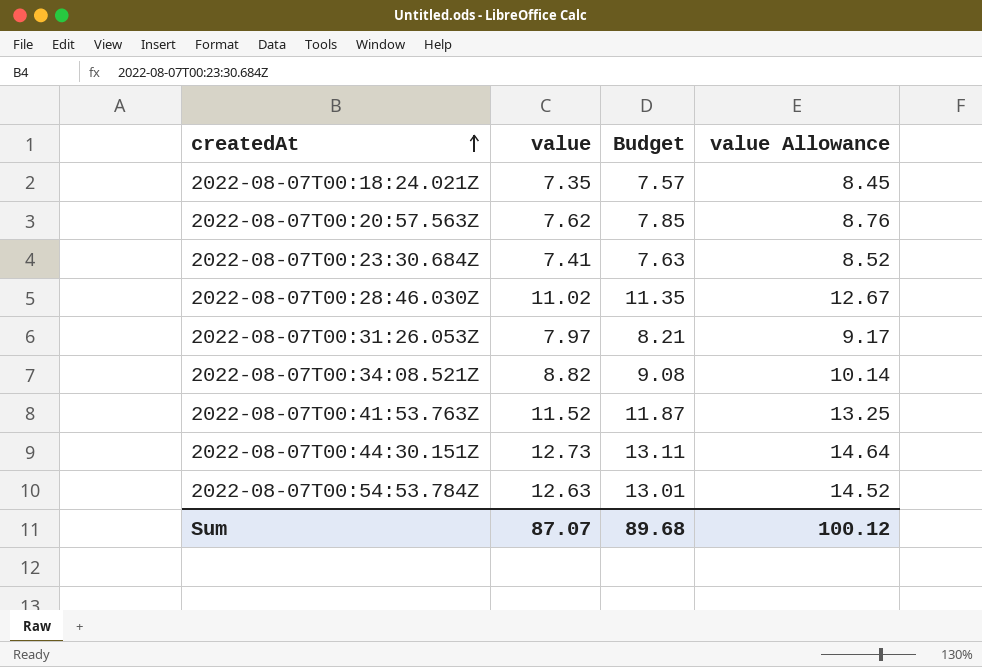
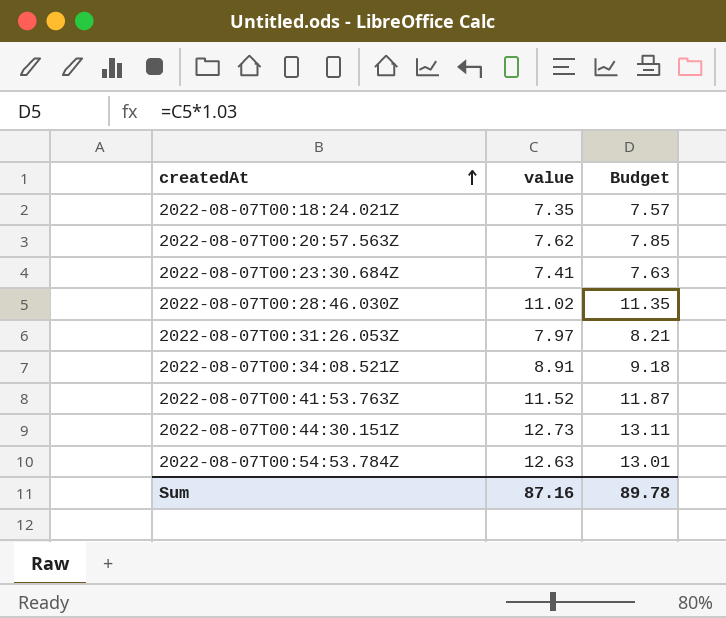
column value Allowance | formula: [value] * 1.15 -> none
2022-08-07T00:34:08.521Z | value: 8.82 -> 8.91
2022-08-07T00:34:08.521Z | Budget: 9.08 -> 9.18
Sum | value: 87.07 -> 87.16
Sum | Budget: 89.68 -> 89.78

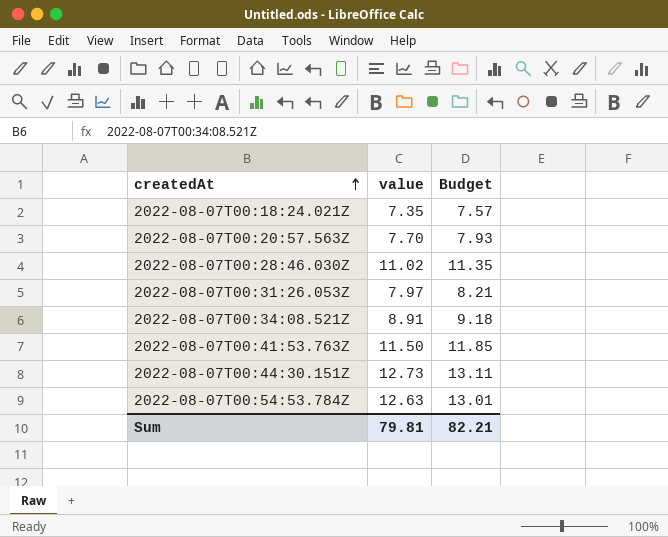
row 2022-08-07T00:23:30.684Z: 7.41 | 7.63 -> none
2022-08-07T00:20:57.563Z | value: 7.62 -> 7.70
2022-08-07T00:20:57.563Z | Budget: 7.85 -> 7.93
2022-08-07T00:41:53.763Z | value: 11.52 -> 11.50
2022-08-07T00:41:53.763Z | Budget: 11.87 -> 11.85
Sum | value: 87.16 -> 79.81
Sum | Budget: 89.78 -> 82.21

